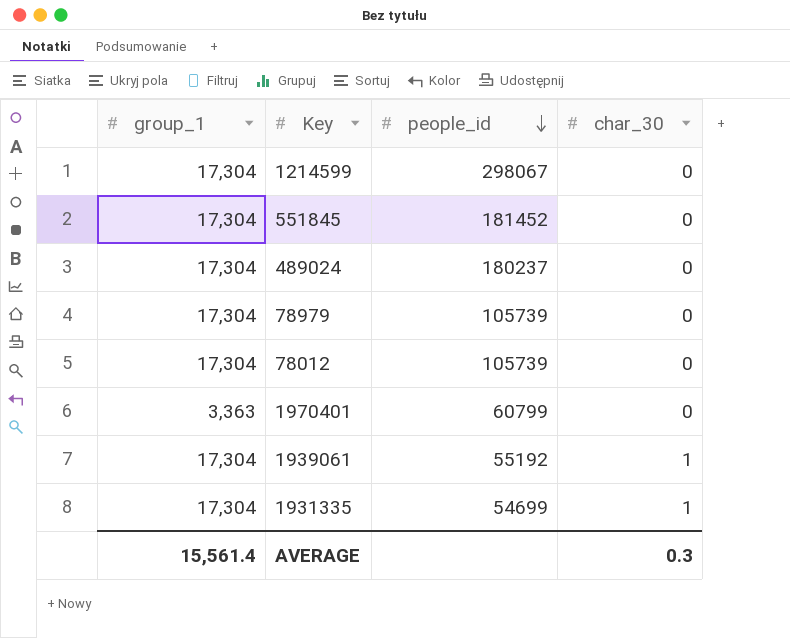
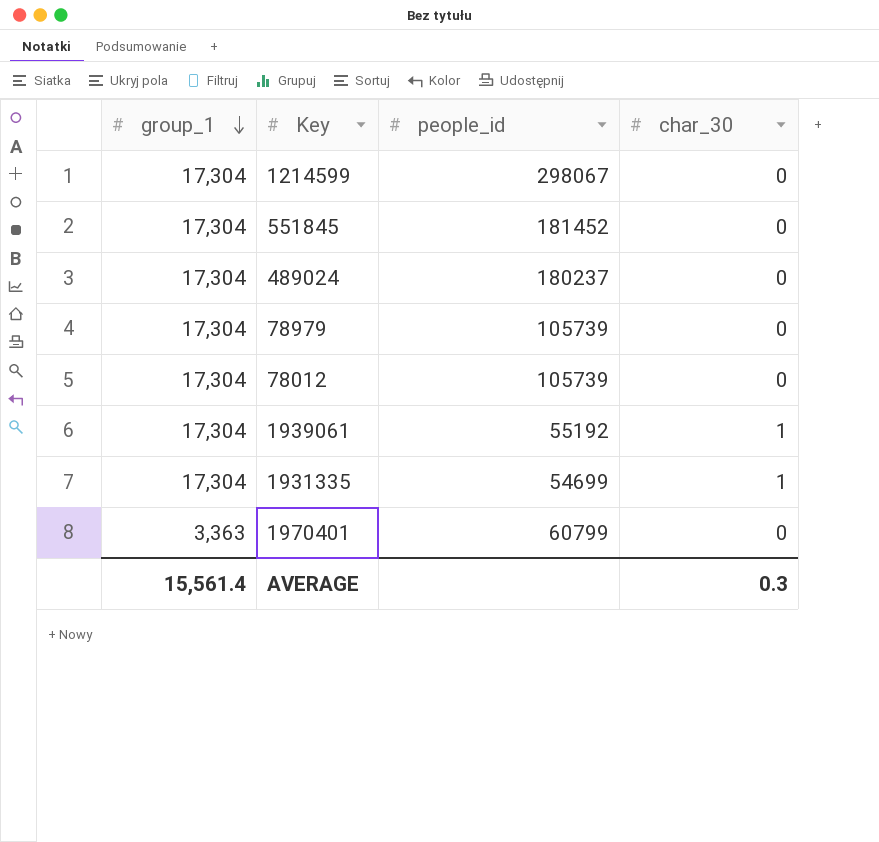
row order: people_id descending -> group_1 descending

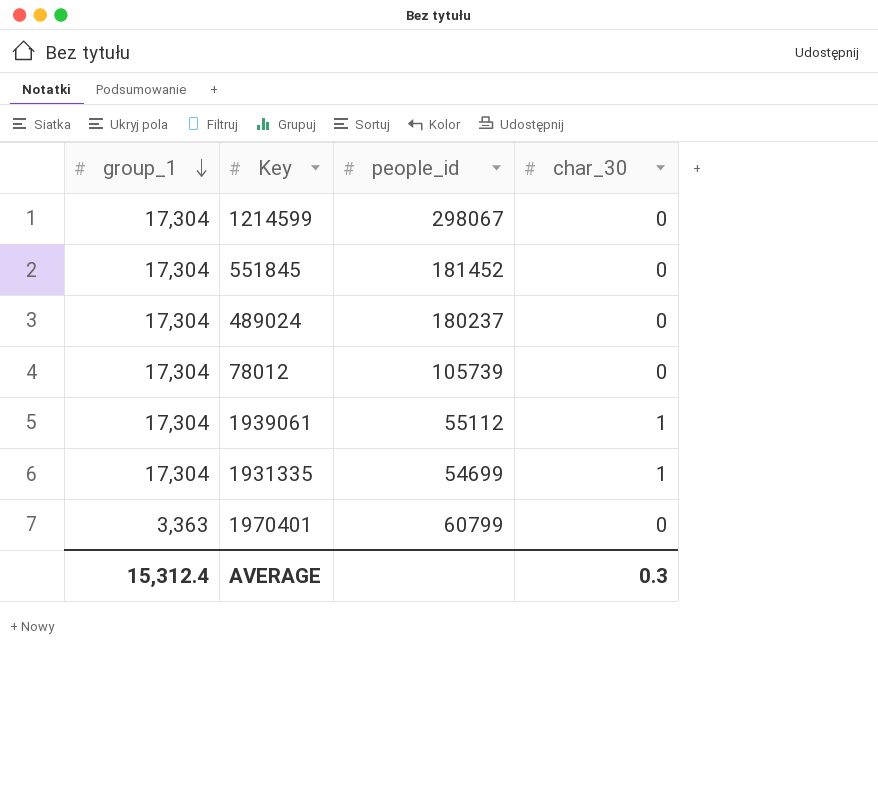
row 78979: 17,304 | 105739 | 0 -> none
1939061 | people_id: 55192 -> 55112
AVERAGE | group_1: 15,561.4 -> 15,312.4

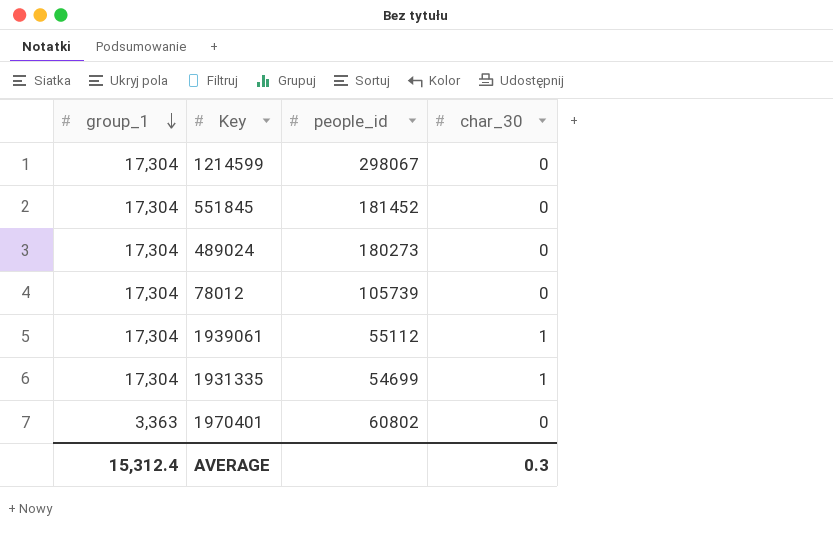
489024 | people_id: 180237 -> 180273
1970401 | people_id: 60799 -> 60802

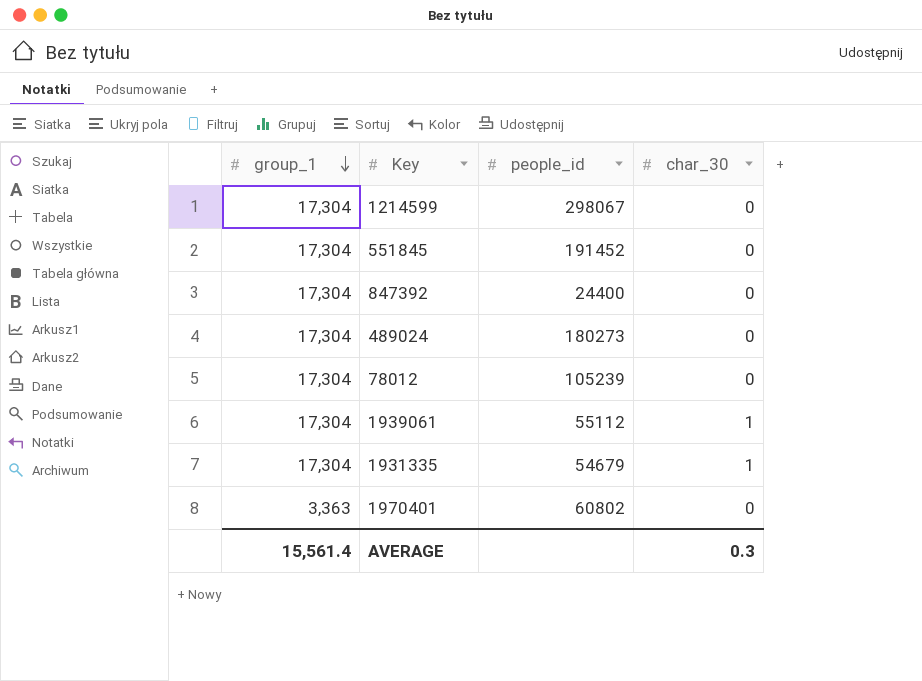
551845 | people_id: 181452 -> 191452
row 847392: none -> 17,304 | 24400 | 0
78012 | people_id: 105739 -> 105239
1931335 | people_id: 54699 -> 54679
AVERAGE | group_1: 15,312.4 -> 15,561.4

